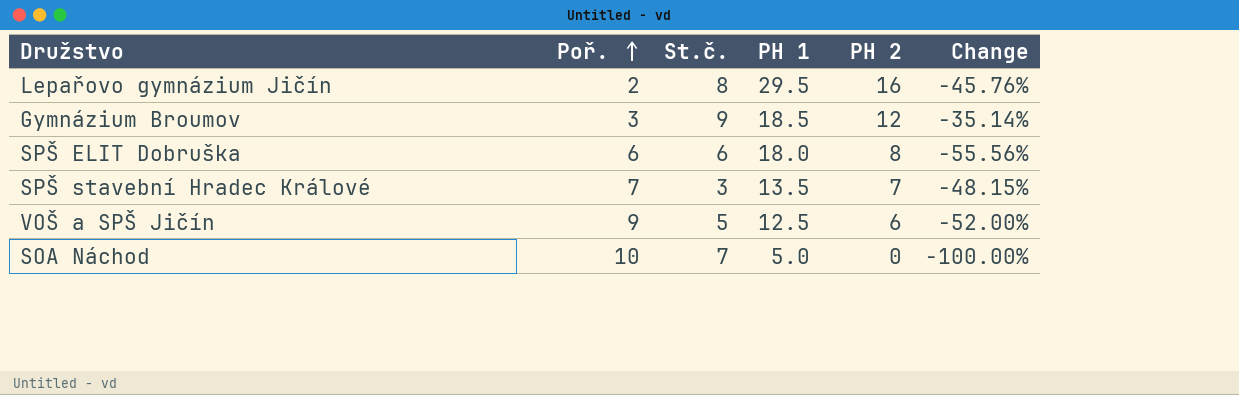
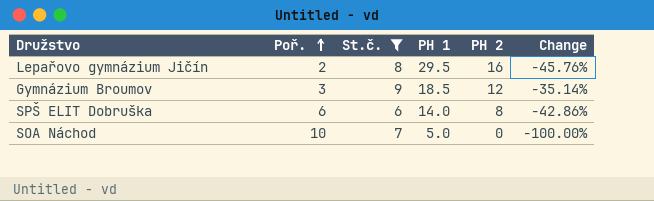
filter: none -> St.č. >= 6
SPŠ ELIT Dobruška | PH 1: 18.0 -> 14.0
SPŠ ELIT Dobruška | Change: -55.56% -> -42.86%

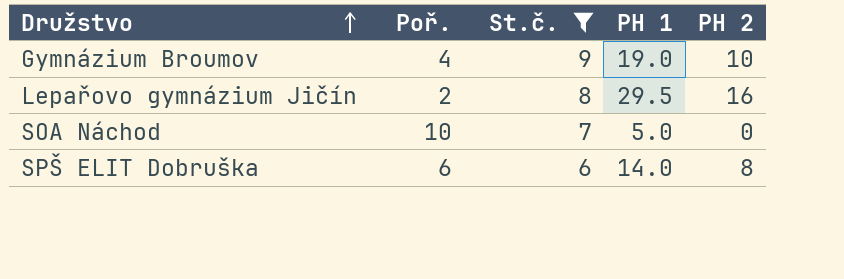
row order: Poř. ascending -> Družstvo ascending
column Change | formula: ([PH 2] - [PH 1]) / [PH 1] -> none
Gymnázium Broumov | Poř.: 3 -> 4
Gymnázium Broumov | PH 1: 18.5 -> 19.0
Gymnázium Broumov | PH 2: 12 -> 10

